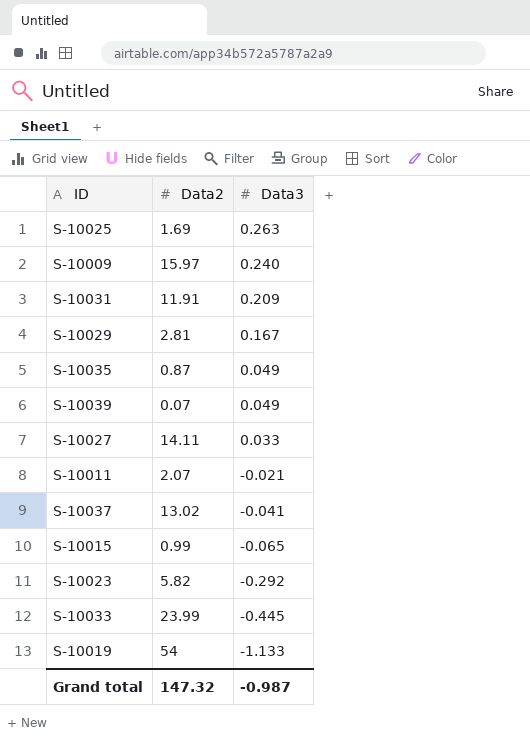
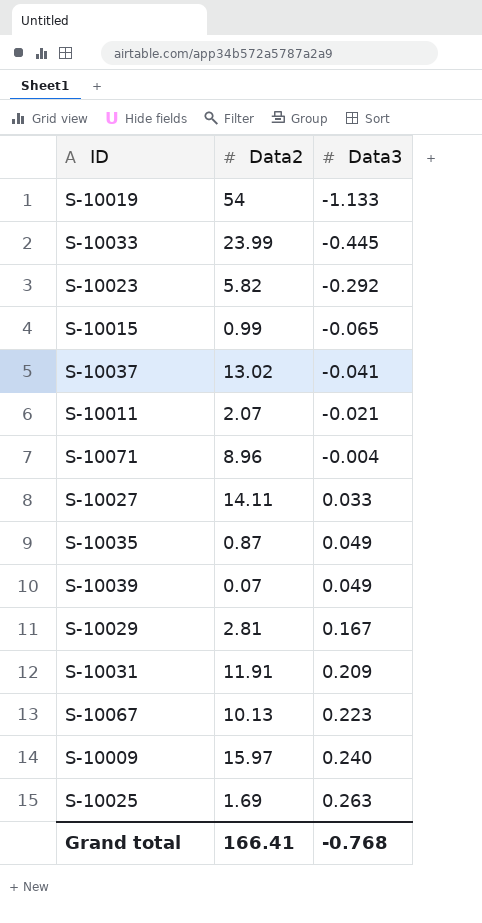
row order: Data3 descending -> Data3 ascending
row S-10071: none -> 8.96 | -0.004
row S-10067: none -> 10.13 | 0.223
Grand total | Data2: 147.32 -> 166.41
Grand total | Data3: -0.987 -> -0.768

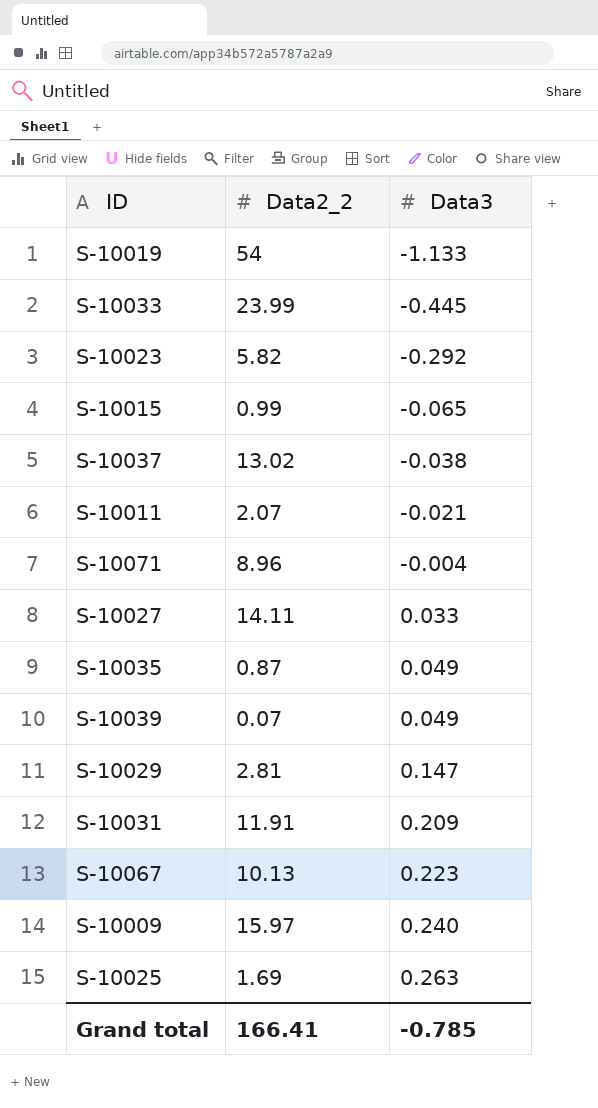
column name: Data2 -> Data2_2
S-10037 | Data3: -0.041 -> -0.038
S-10029 | Data3: 0.167 -> 0.147
Grand total | Data3: -0.768 -> -0.785

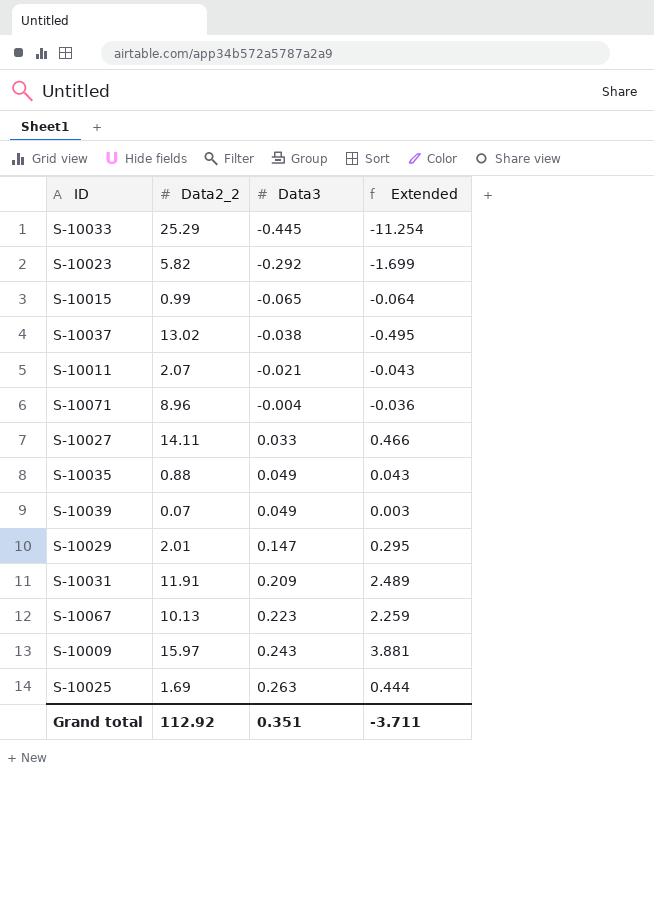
column Extended | formula: none -> [Data2_2] * [Data3]
row S-10019: 54 | -1.133 -> none
S-10033 | Data2_2: 23.99 -> 25.29
S-10035 | Data2_2: 0.87 -> 0.88
S-10029 | Data2_2: 2.81 -> 2.01
S-10009 | Data3: 0.240 -> 0.243
Grand total | Data2_2: 166.41 -> 112.92
Grand total | Data3: -0.785 -> 0.351

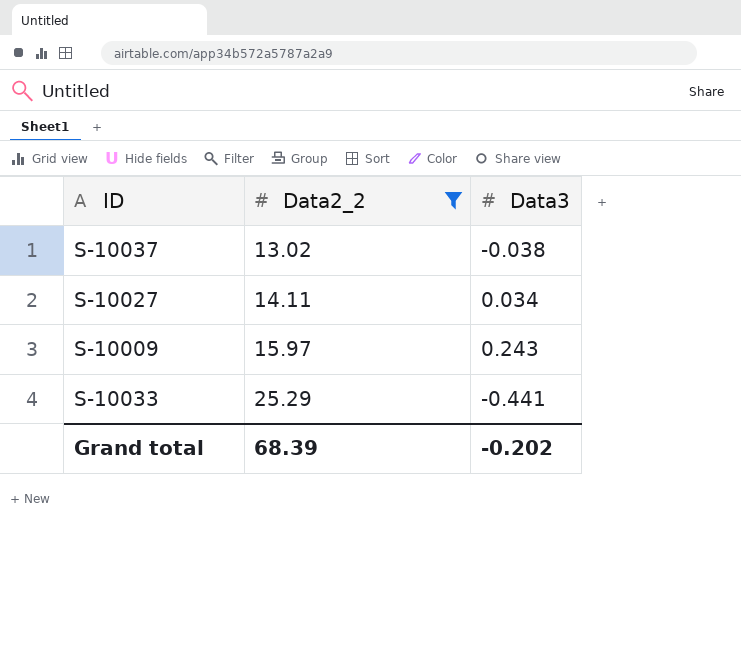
filter: none -> Data2_2 >= 13.02
row order: Data3 ascending -> Data2_2 ascending
column Extended | formula: [Data2_2] * [Data3] -> none
S-10027 | Data3: 0.033 -> 0.034
S-10033 | Data3: -0.445 -> -0.441
Grand total | Data2_2: 112.92 -> 68.39
Grand total | Data3: 0.351 -> -0.202

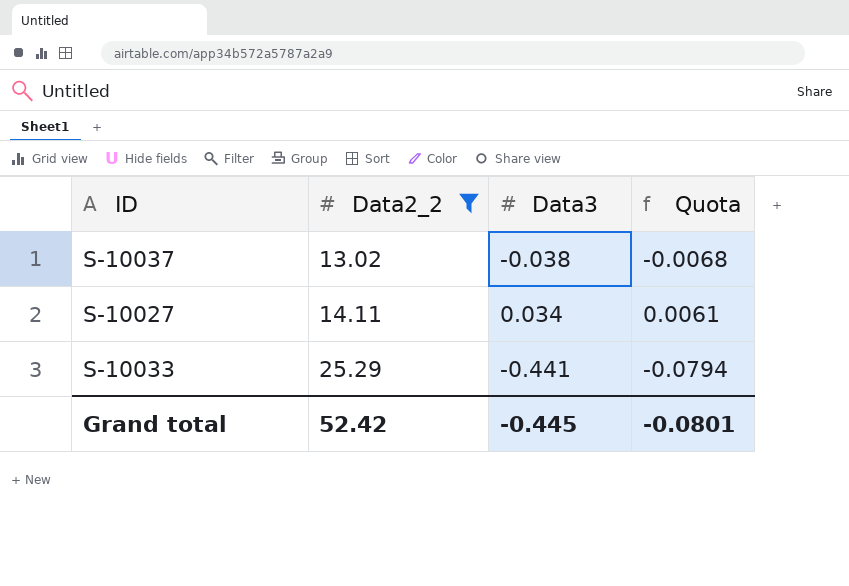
column Quota | formula: none -> [Data3] * 0.18
row S-10009: 15.97 | 0.243 -> none
Grand total | Data2_2: 68.39 -> 52.42
Grand total | Data3: -0.202 -> -0.445

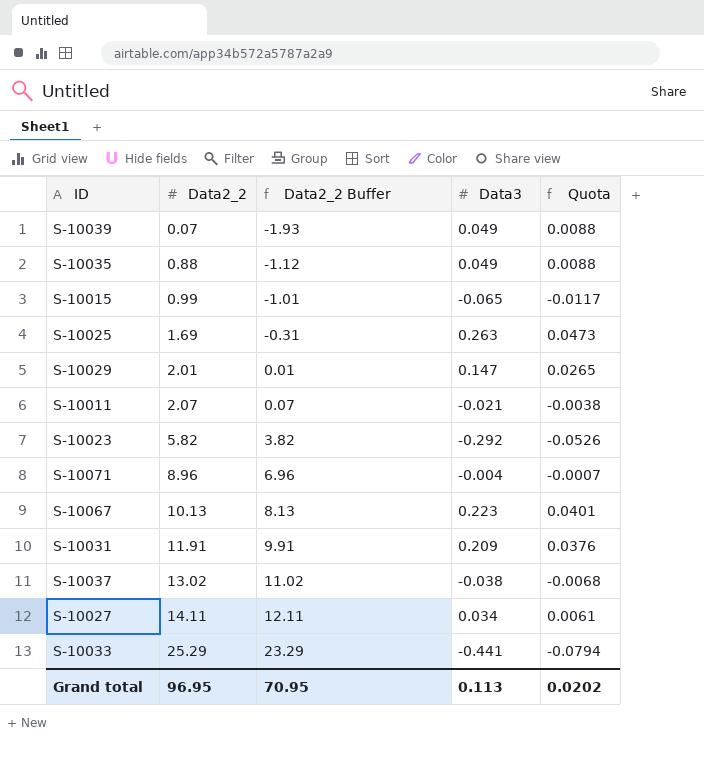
filter: Data2_2 >= 13.02 -> none
column Data2_2 Buffer | formula: none -> [Data2_2] - 2
Grand total | Data2_2: 52.42 -> 96.95
Grand total | Data3: -0.445 -> 0.113
Grand total | Quota: -0.0801 -> 0.0202

